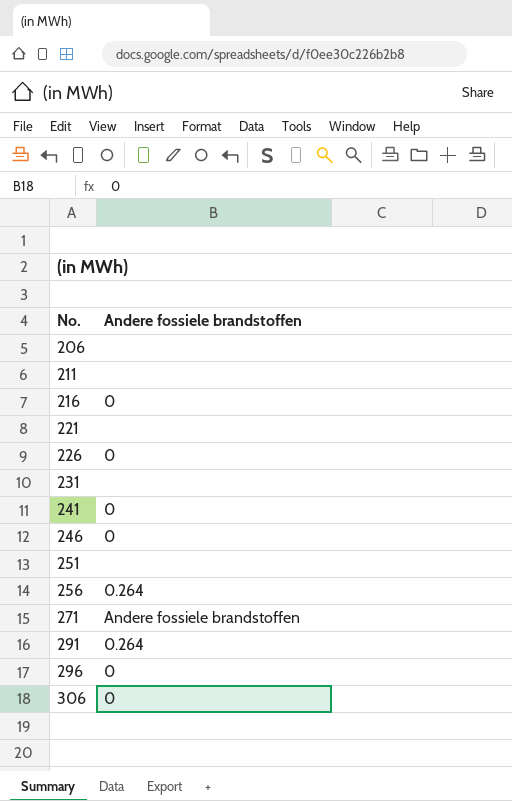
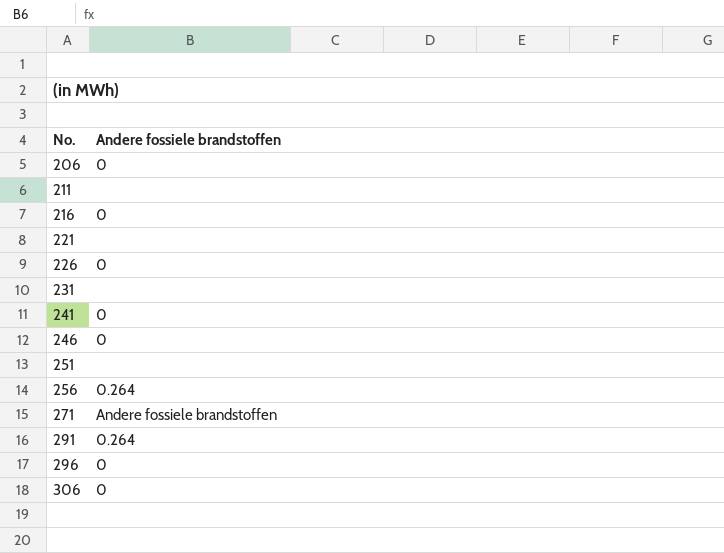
206 | Andere fossiele brandstoffen: none -> 0

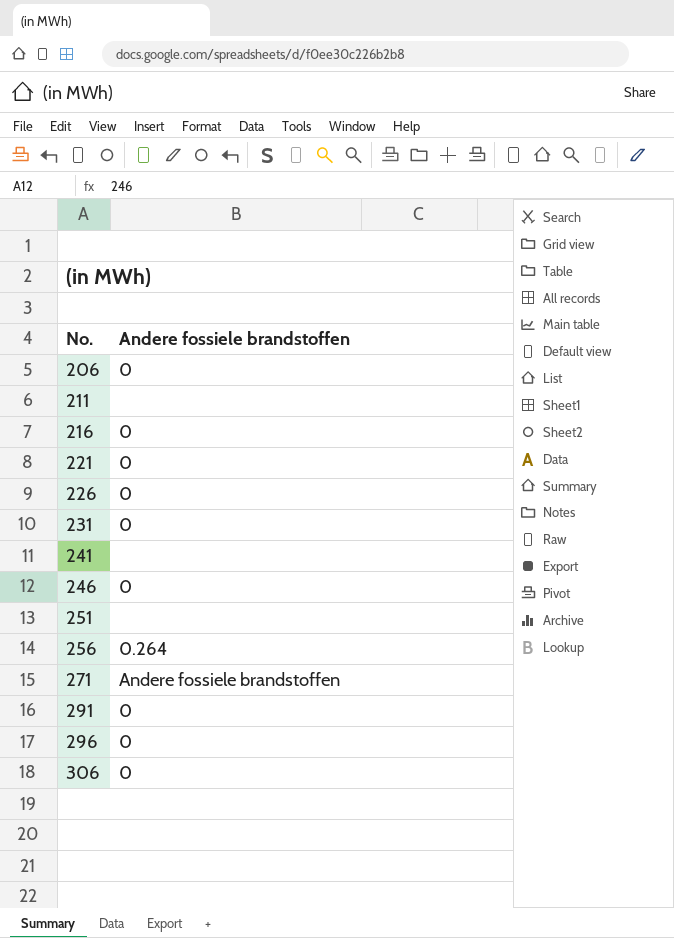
221 | Andere fossiele brandstoffen: none -> 0
231 | Andere fossiele brandstoffen: none -> 0
241 | Andere fossiele brandstoffen: 0 -> none
291 | Andere fossiele brandstoffen: 0.264 -> 0

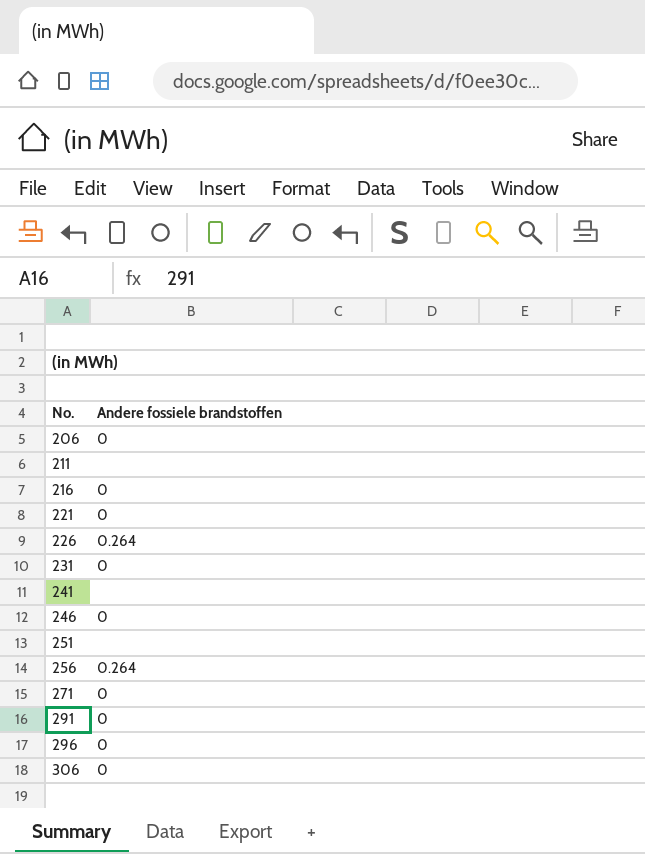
226 | Andere fossiele brandstoffen: 0 -> 0.264
271 | Andere fossiele brandstoffen: Andere fossiele brandstoffen -> 0

